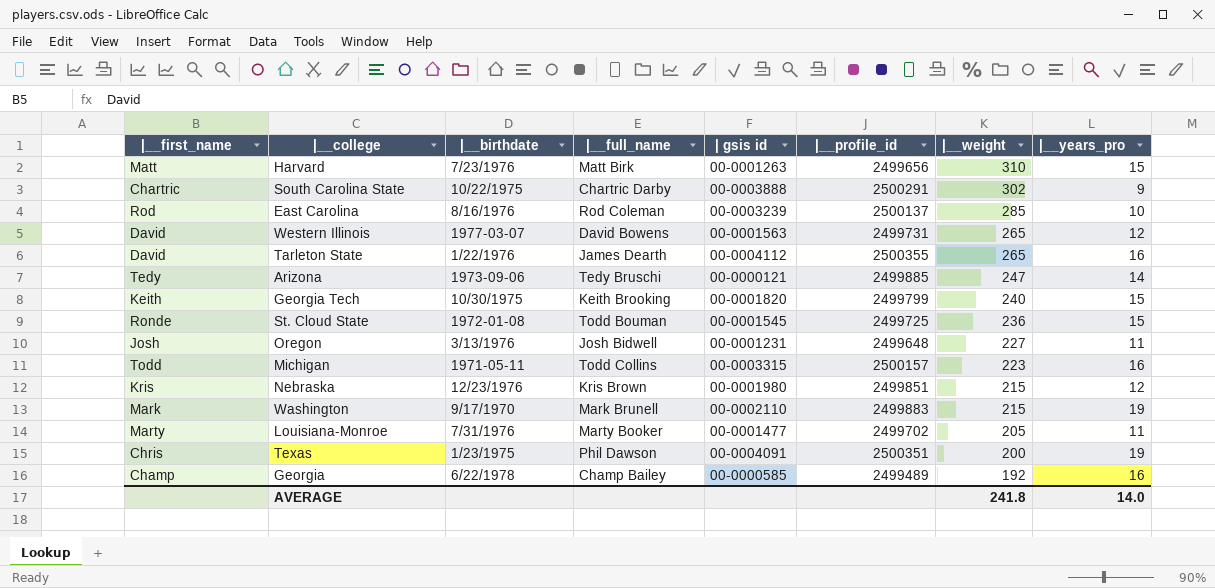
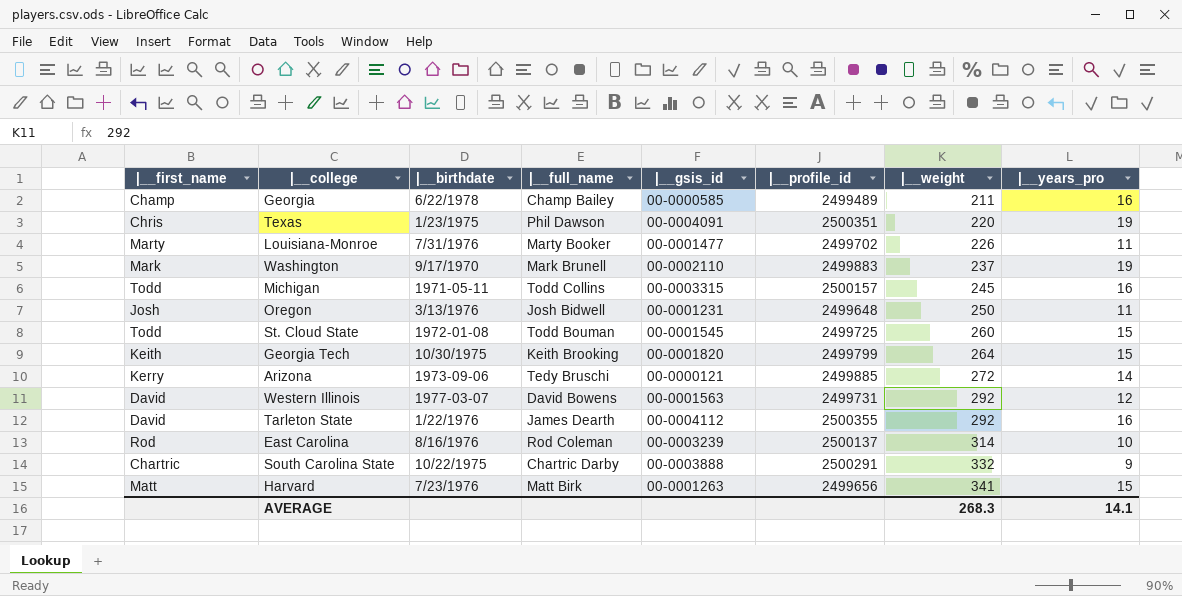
row order: |__weight descending -> |__weight ascending
column name: | gsis id -> |__gsis_id
row Nebraska: Kris | 12/23/1976 | Kris Brown | 00-0001980 | 2499851 | 215 | 12 -> none
Georgia | |__weight: 192 -> 211
Texas | |__weight: 200 -> 220
Louisiana-Monroe | |__weight: 205 -> 226
Washington | |__weight: 215 -> 237
Michigan | |__weight: 223 -> 245
Oregon | |__weight: 227 -> 250
St. Cloud State | |__first_name: Ronde -> Todd
St. Cloud State | |__weight: 236 -> 260
Georgia Tech | |__weight: 240 -> 264
Arizona | |__first_name: Tedy -> Kerry
Arizona | |__weight: 247 -> 272
Western Illinois | |__weight: 265 -> 292
Tarleton State | |__weight: 265 -> 292
East Carolina | |__weight: 285 -> 314
South Carolina State | |__weight: 302 -> 332
Harvard | |__weight: 310 -> 341
AVERAGE | |__weight: 241.8 -> 268.3
AVERAGE | |__years_pro: 14.0 -> 14.1

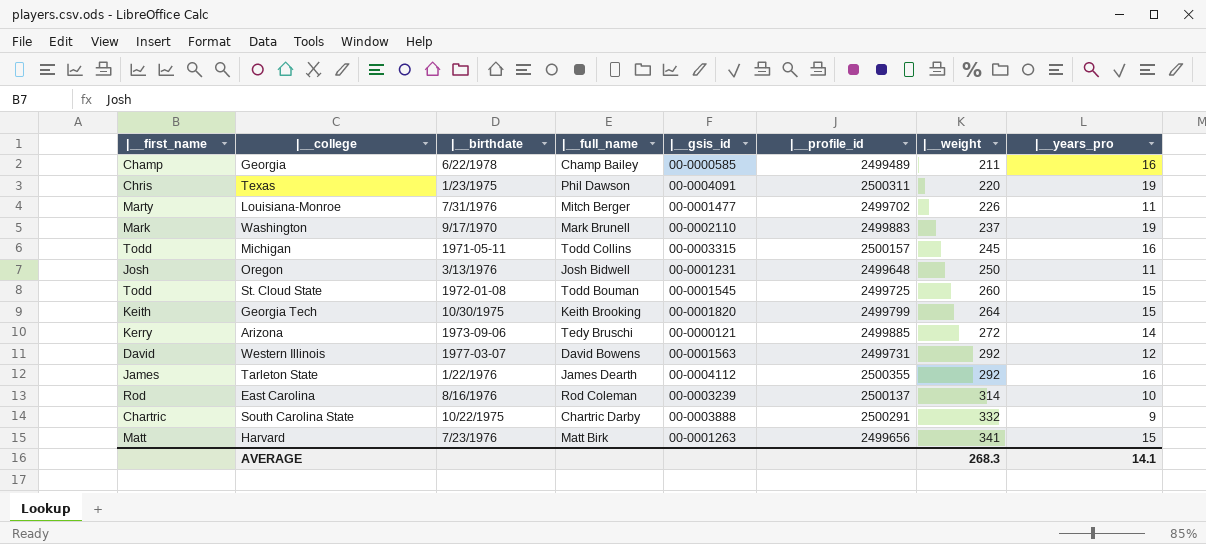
Texas | |__profile_id: 2500351 -> 2500311
Louisiana-Monroe | |__full_name: Marty Booker -> Mitch Berger
Tarleton State | |__first_name: David -> James

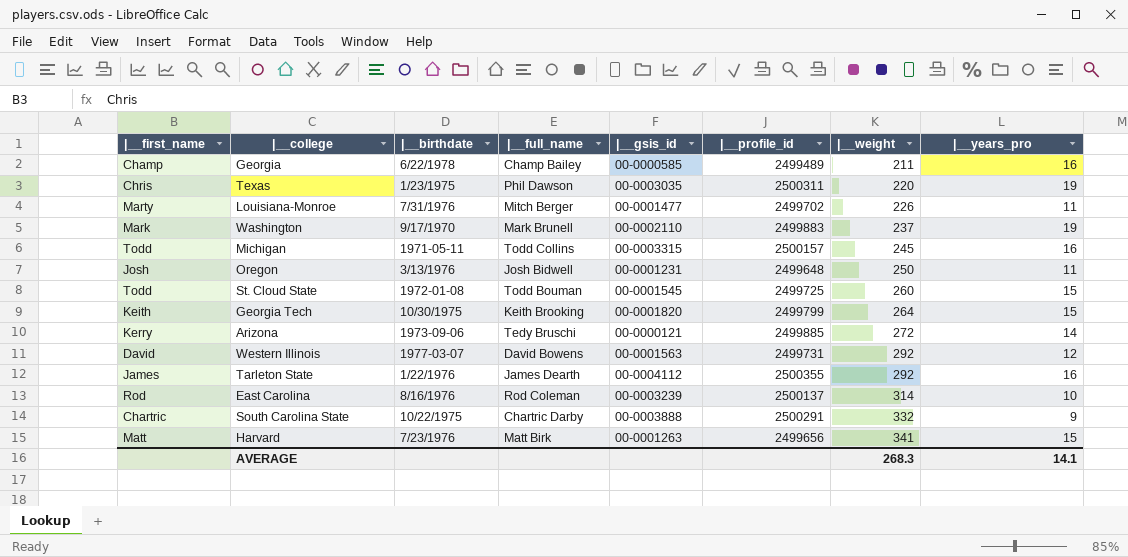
Texas | |__gsis_id: 00-0004091 -> 00-0003035

